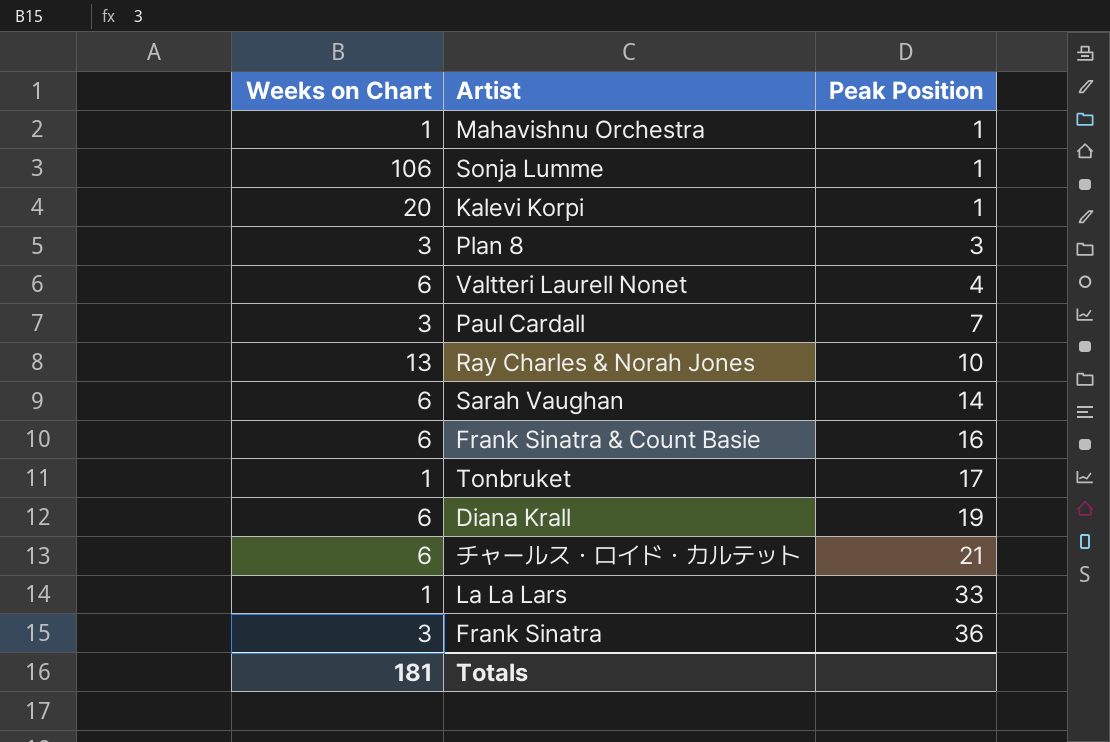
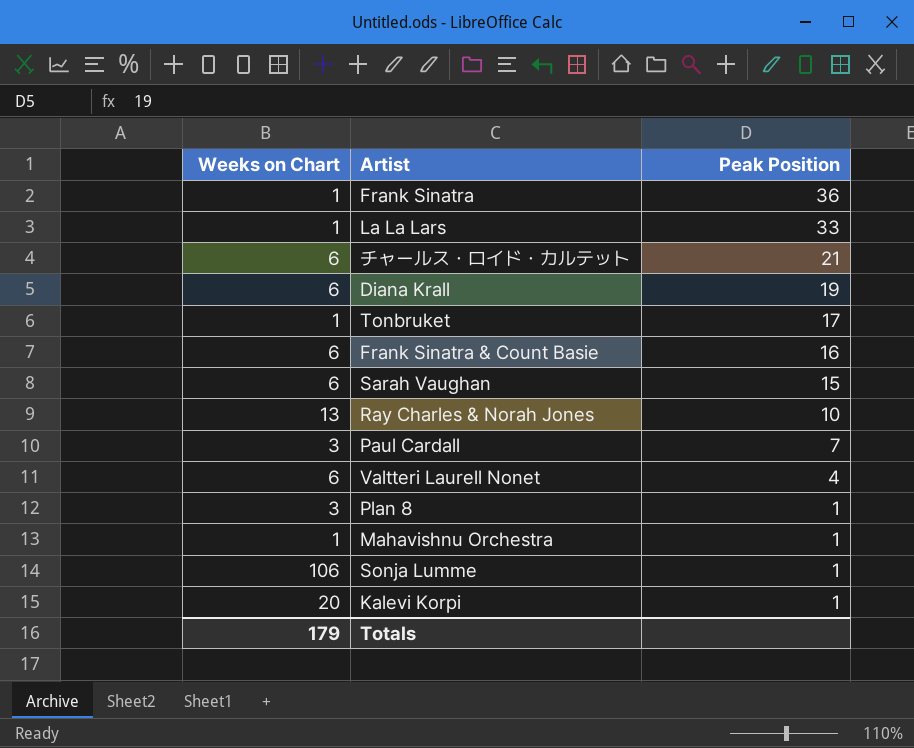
row order: Peak Position ascending -> Peak Position descending
Frank Sinatra | Weeks on Chart: 3 -> 1
Sarah Vaughan | Peak Position: 14 -> 15
Plan 8 | Peak Position: 3 -> 1
Totals | Weeks on Chart: 181 -> 179

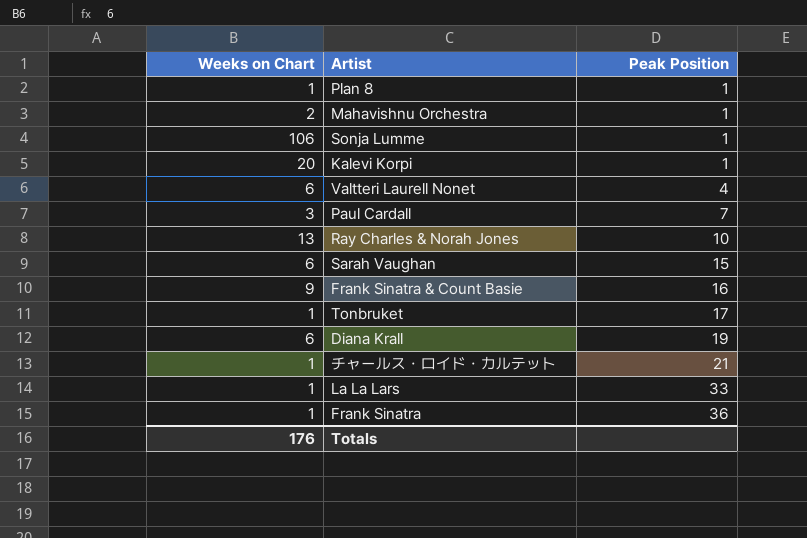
row order: Peak Position descending -> Peak Position ascending
Plan 8 | Weeks on Chart: 3 -> 1
Mahavishnu Orchestra | Weeks on Chart: 1 -> 2
Frank Sinatra & Count Basie | Weeks on Chart: 6 -> 9
チャールス・ロイド・カルテット | Weeks on Chart: 6 -> 1
Totals | Weeks on Chart: 179 -> 176

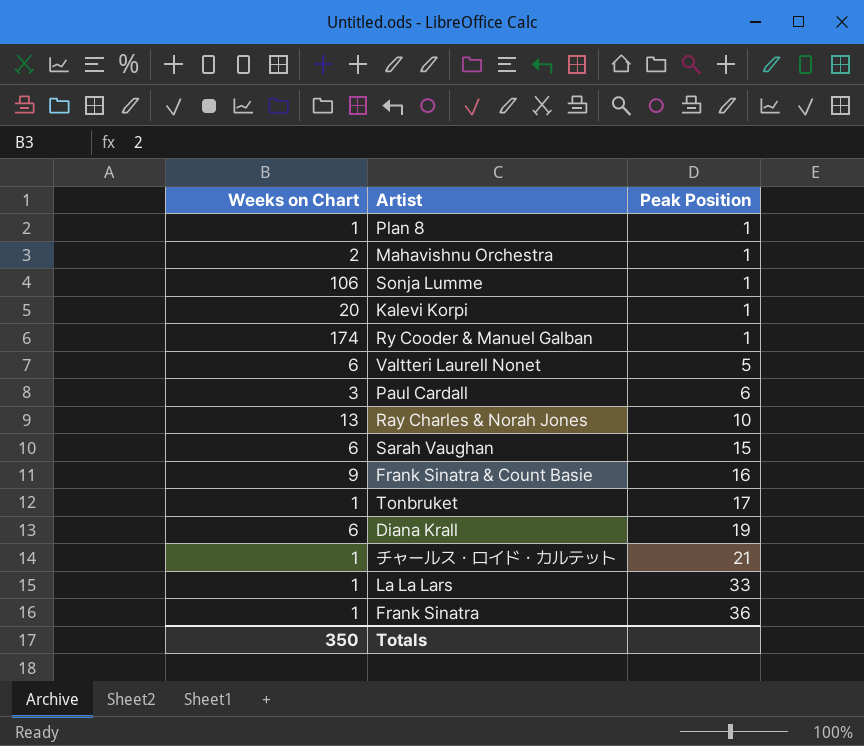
row Ry Cooder & Manuel Galban: none -> 174 | 1
Valtteri Laurell Nonet | Peak Position: 4 -> 5
Paul Cardall | Peak Position: 7 -> 6
Totals | Weeks on Chart: 176 -> 350

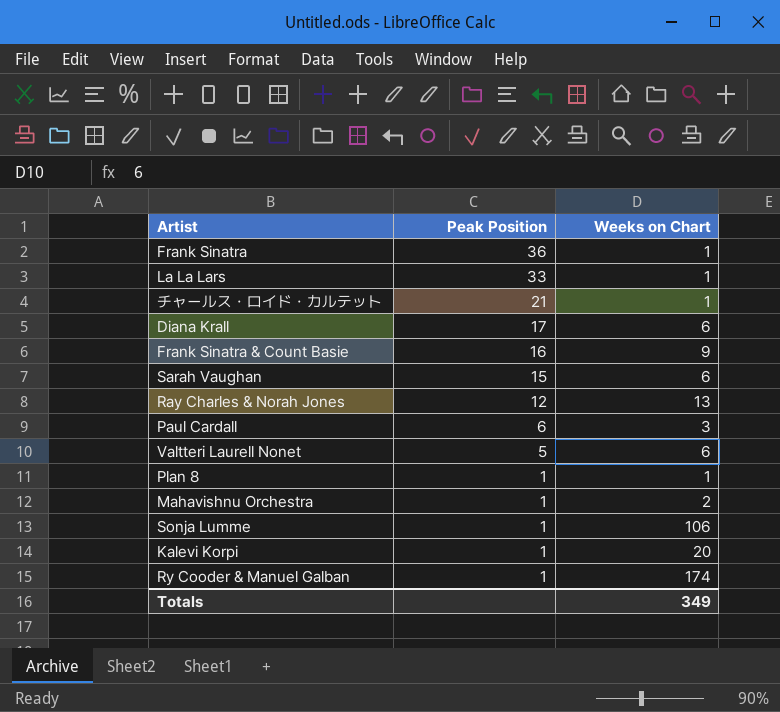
row order: Peak Position ascending -> Peak Position descending
column Weeks on Chart | position: 1 -> 3
row Tonbruket: 1 | 17 -> none
Diana Krall | Peak Position: 19 -> 17
Ray Charles & Norah Jones | Peak Position: 10 -> 12
Totals | Weeks on Chart: 350 -> 349

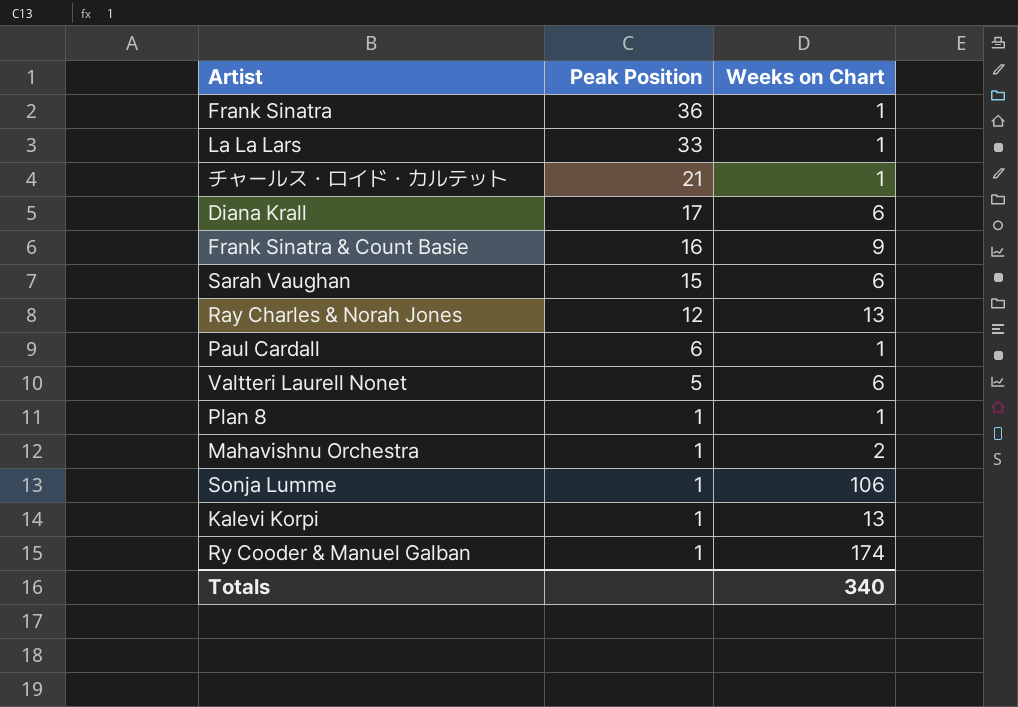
Paul Cardall | Weeks on Chart: 3 -> 1
Kalevi Korpi | Weeks on Chart: 20 -> 13
Totals | Weeks on Chart: 349 -> 340

